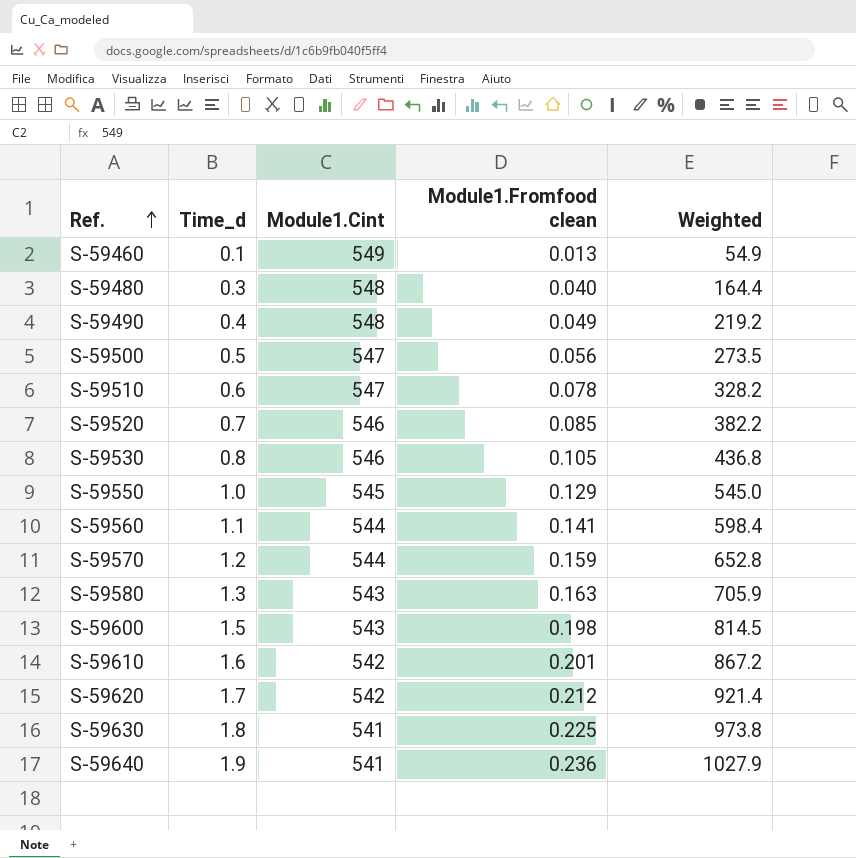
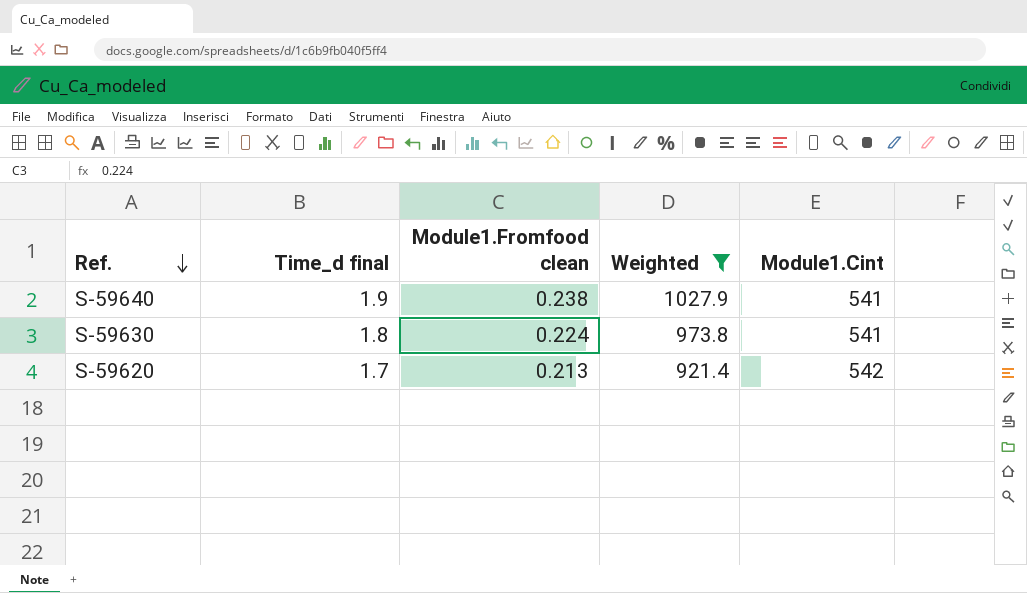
filter: none -> Weighted >= 921.4
row order: Ref. ascending -> Ref. descending
column name: Time_d -> Time_d final
column Module1.Cint | position: 3 -> 5
S-59640 | Module1.Fromfood clean: 0.236 -> 0.238
S-59630 | Module1.Fromfood clean: 0.225 -> 0.224
S-59620 | Module1.Fromfood clean: 0.212 -> 0.213

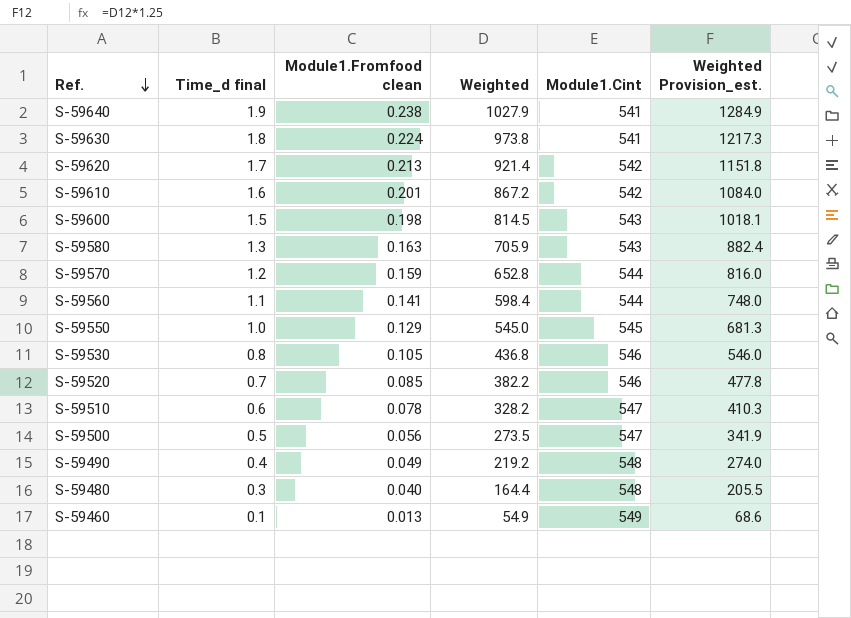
filter: Weighted >= 921.4 -> none
column Weighted Provision_est. | formula: none -> [Weighted] * 1.25

